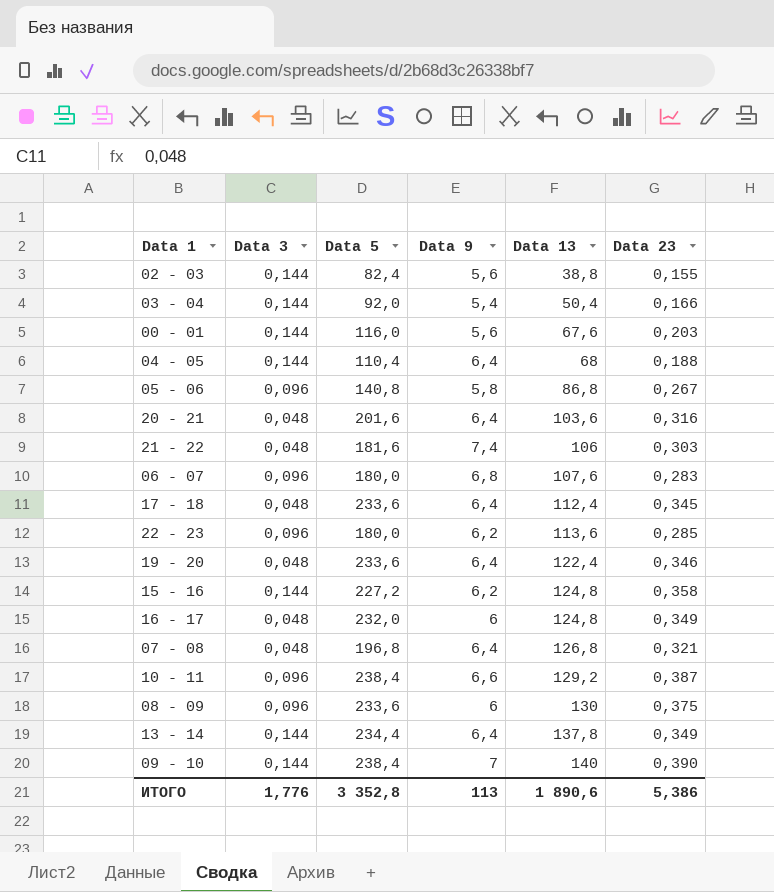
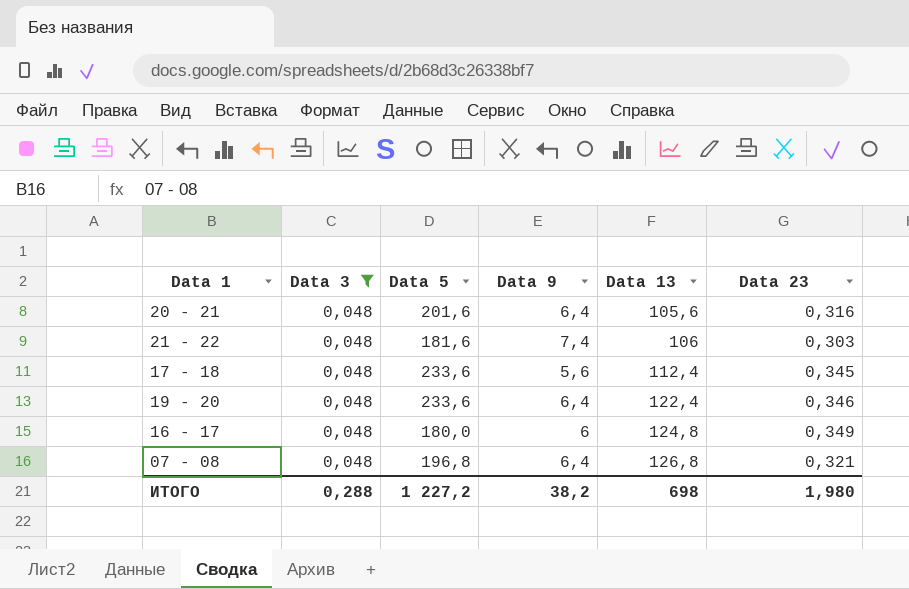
filter: none -> Data 3 = 0,048
20 - 21 | Data 13: 103,6 -> 105,6
17 - 18 | Data 9: 6,4 -> 5,6
16 - 17 | Data 5: 232,0 -> 180,0
ИТОГО | Data 3: 1,776 -> 0,288
ИТОГО | Data 5: 3 352,8 -> 1 227,2
ИТОГО | Data 9: 113 -> 38,2
ИТОГО | Data 13: 1 890,6 -> 698
ИТОГО | Data 23: 5,386 -> 1,980

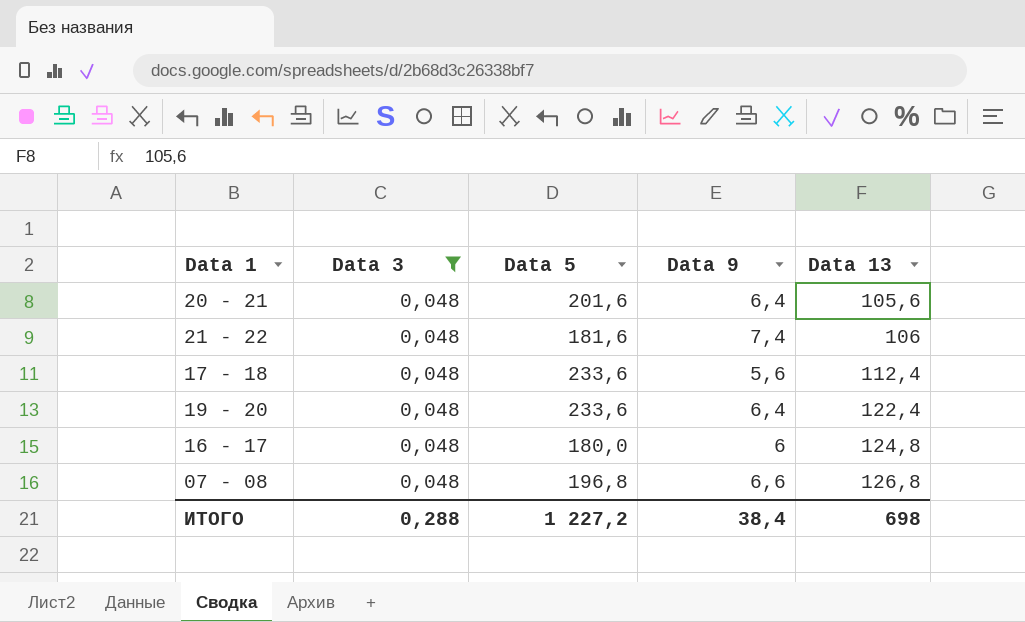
column Data 23 | position: 6 -> none
07 - 08 | Data 9: 6,4 -> 6,6
ИТОГО | Data 9: 38,2 -> 38,4

